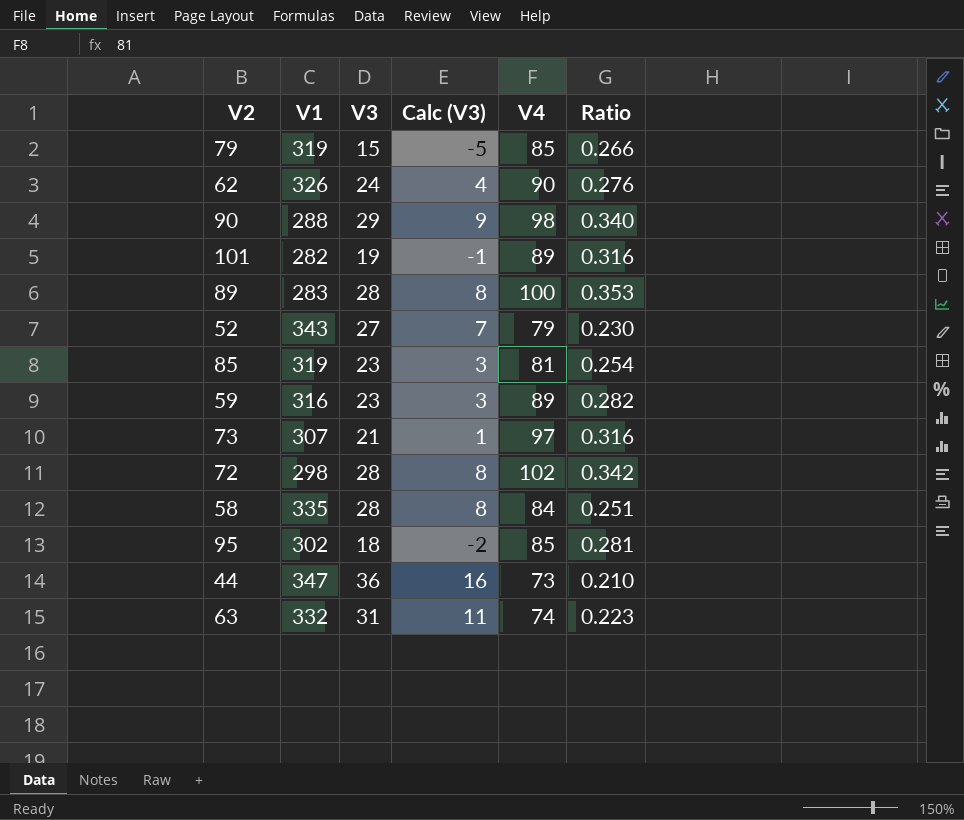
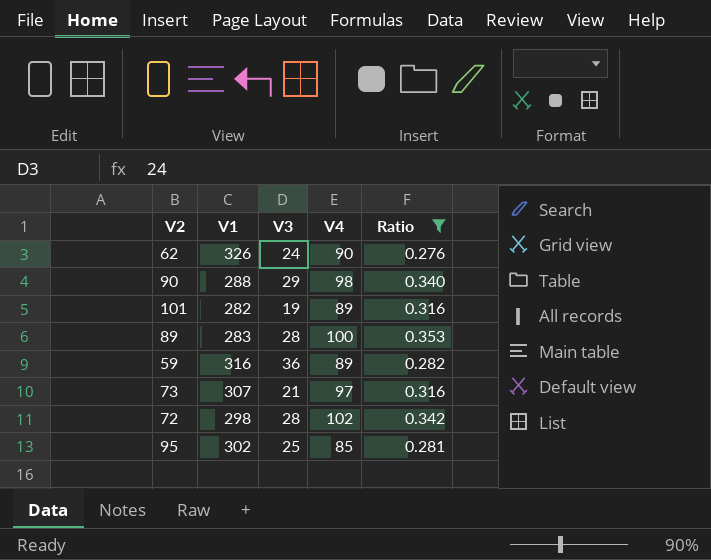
filter: none -> Ratio >= 0.276
column Calc (V3) | formula: [V3] - 20 -> none
59 | V3: 23 -> 36
95 | V3: 18 -> 25

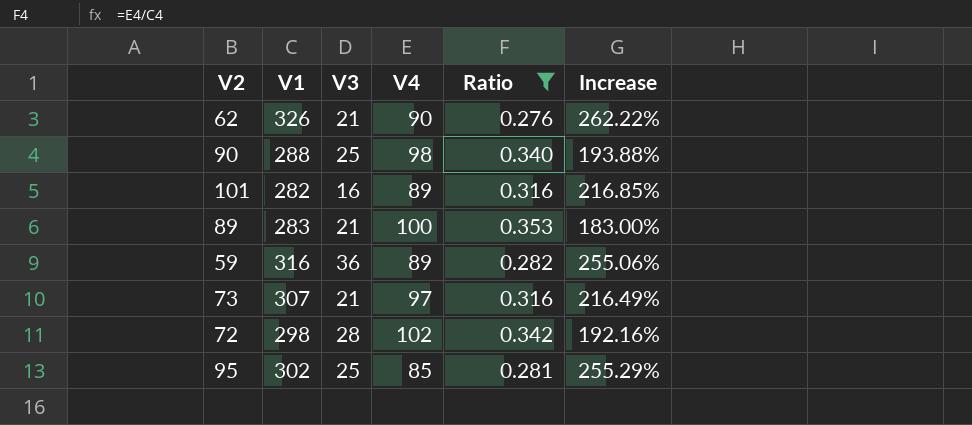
column Increase | formula: none -> ([V1] - [V4]) / [V4]
62 | V3: 24 -> 21
90 | V3: 29 -> 25
101 | V3: 19 -> 16
89 | V3: 28 -> 21

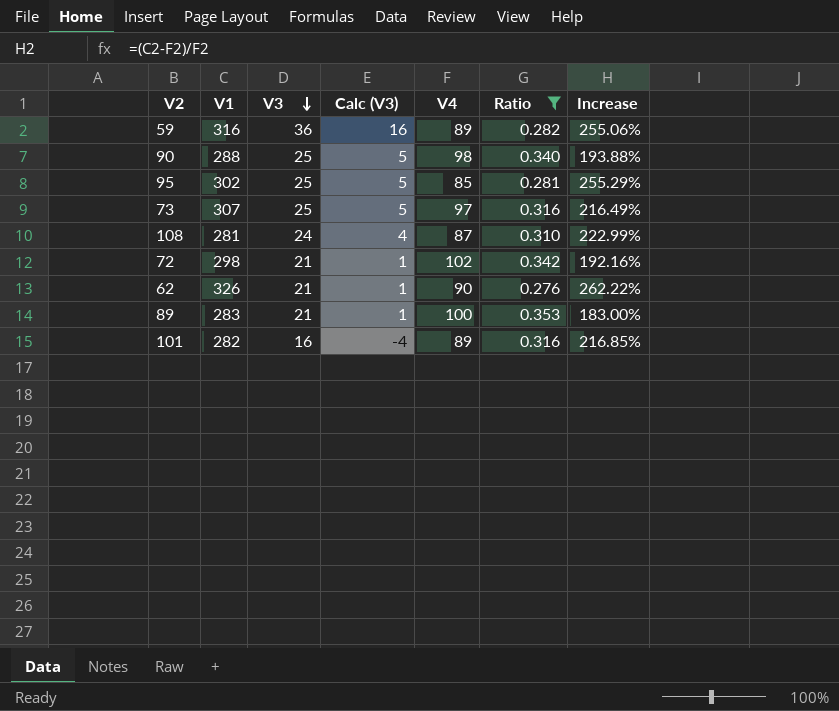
row order: none -> V3 descending
column Calc (V3) | formula: none -> [V3] - 20
73 | V3: 21 -> 25
row 108: none -> 281 | 24 | 4 | 87 | 0.310 | 222.99%
72 | V3: 28 -> 21

